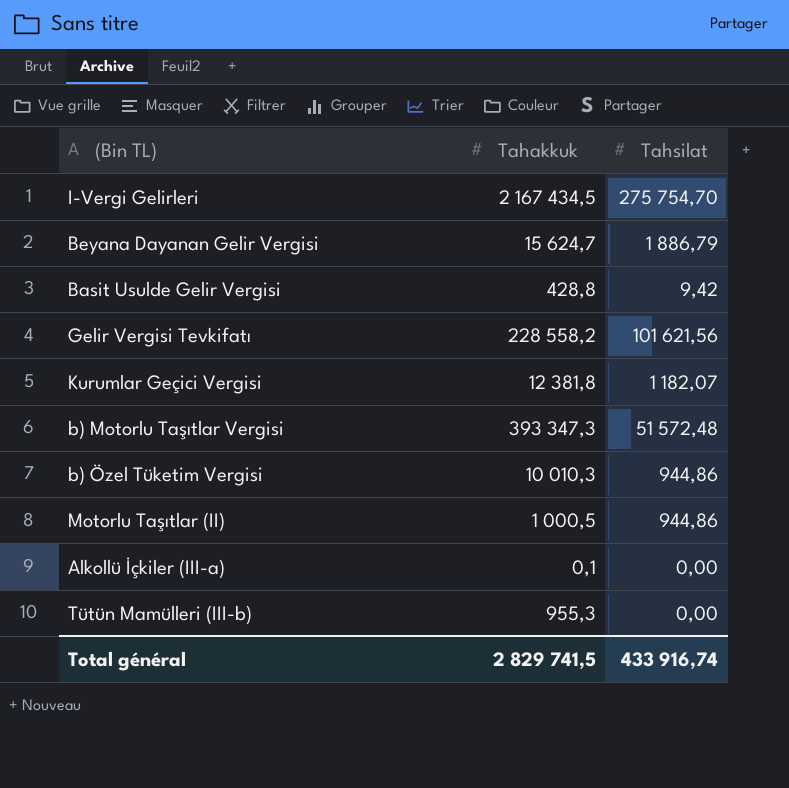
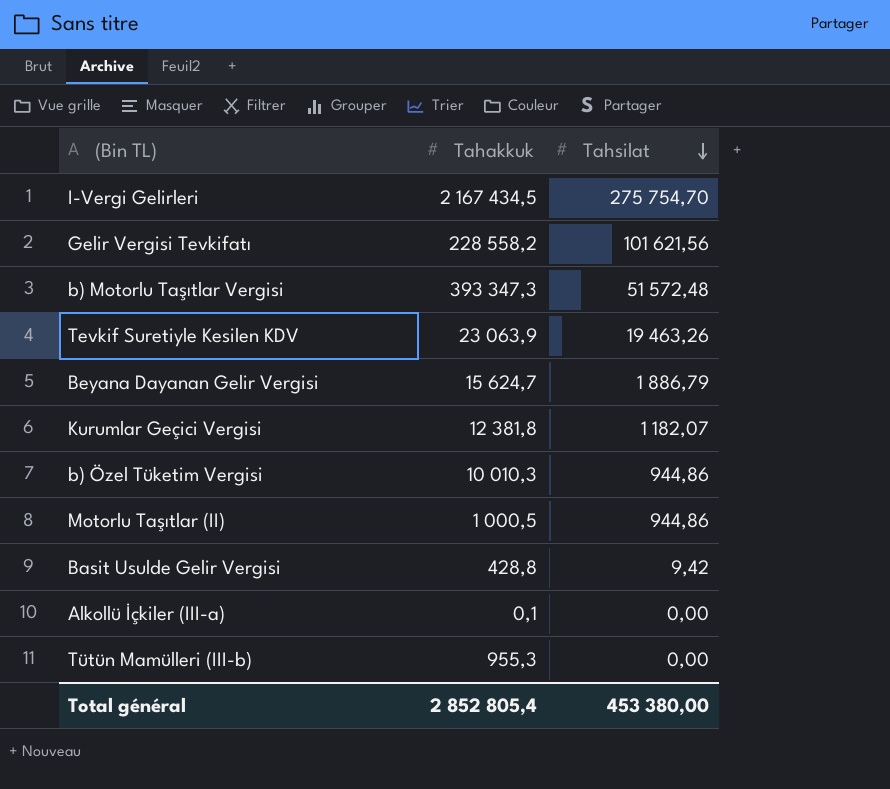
row order: none -> Tahsilat descending
row Tevkif Suretiyle Kesilen KDV: none -> 23 063,9 | 19 463,26
Total général | Tahakkuk: 2 829 741,5 -> 2 852 805,4
Total général | Tahsilat: 433 916,74 -> 453 380,00

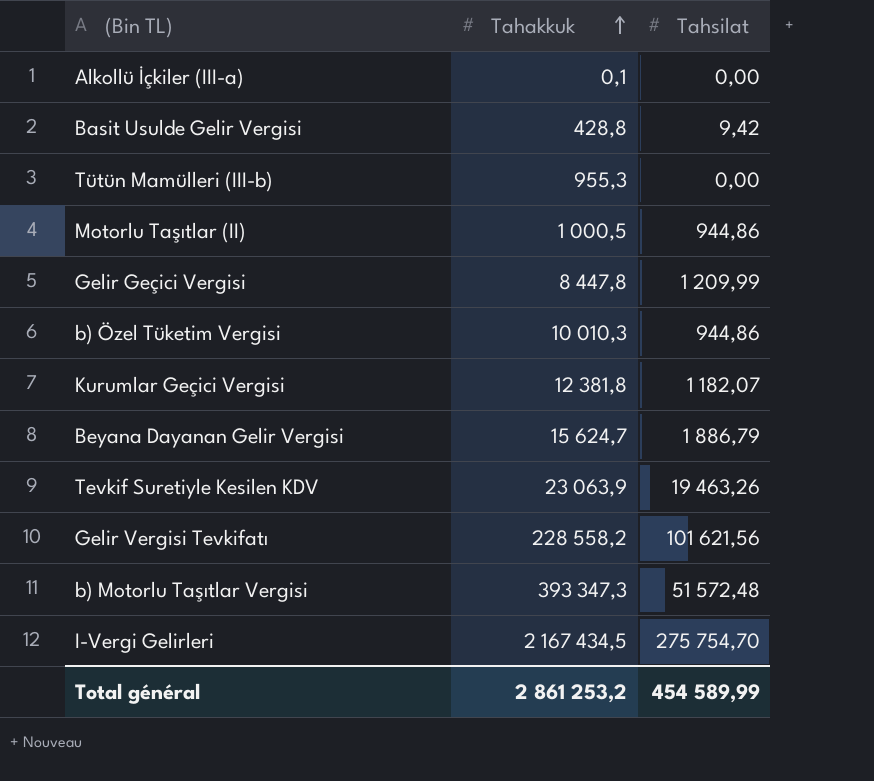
row order: Tahsilat descending -> Tahakkuk ascending
row Gelir Geçici Vergisi: none -> 8 447,8 | 1 209,99
Total général | Tahakkuk: 2 852 805,4 -> 2 861 253,2
Total général | Tahsilat: 453 380,00 -> 454 589,99

